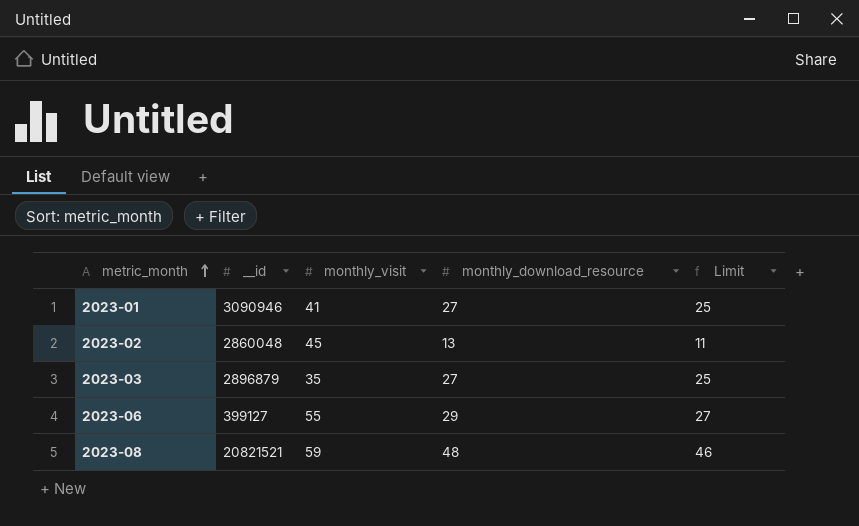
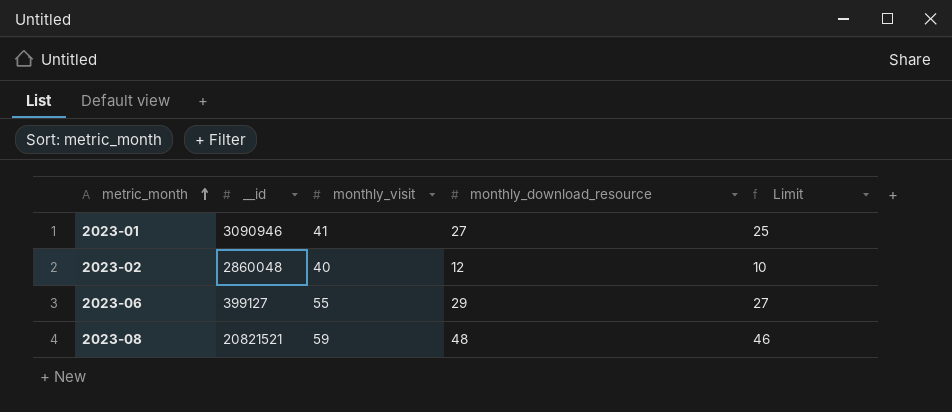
row 2023-03: 2896879 | 35 | 27 | 25 -> none
2023-02 | monthly_visit: 45 -> 40
2023-02 | monthly_download_resource: 13 -> 12
2023-02 | Limit: 11 -> 10

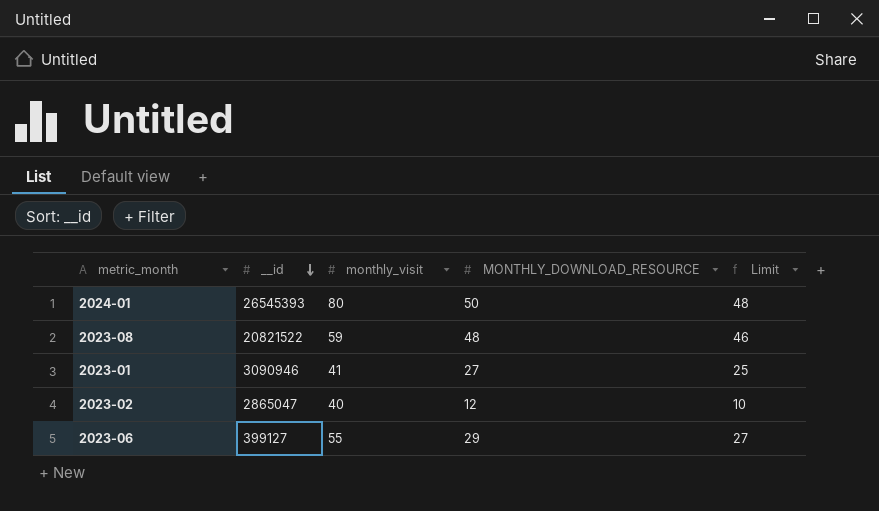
row order: metric_month ascending -> __id descending
column name: monthly_download_resource -> MONTHLY_DOWNLOAD_RESOURCE
row 2024-01: none -> 26545393 | 80 | 50 | 48
2023-08 | __id: 20821521 -> 20821522
2023-02 | __id: 2860048 -> 2865047

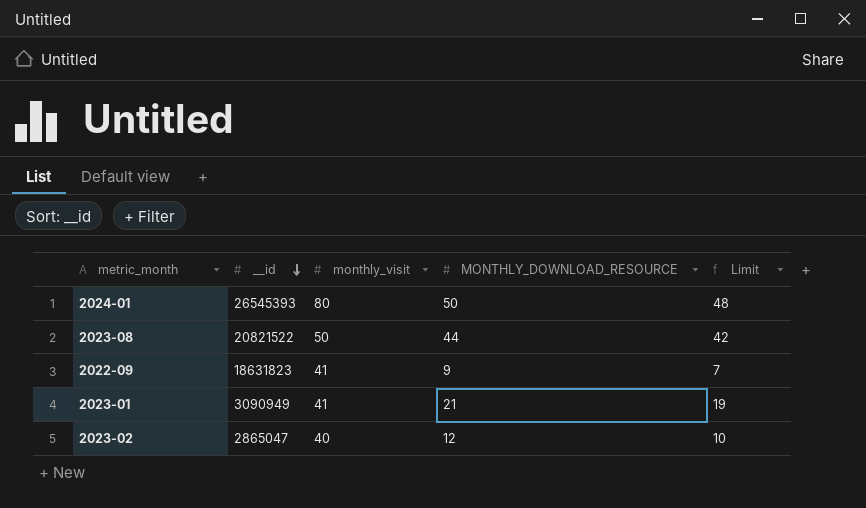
row 2023-06: 399127 | 55 | 29 | 27 -> none
2023-08 | monthly_visit: 59 -> 50
2023-08 | MONTHLY_DOWNLOAD_RESOURCE: 48 -> 44
2023-08 | Limit: 46 -> 42
row 2022-09: none -> 18631823 | 41 | 9 | 7
2023-01 | __id: 3090946 -> 3090949
2023-01 | MONTHLY_DOWNLOAD_RESOURCE: 27 -> 21
2023-01 | Limit: 25 -> 19

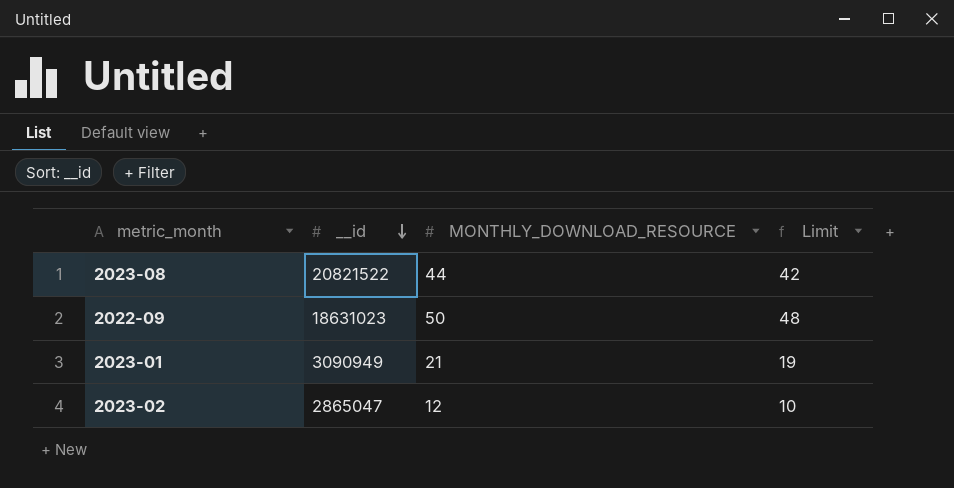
column monthly_visit | position: 3 -> none
row 2024-01: 26545393 | 80 | 50 | 48 -> none
2022-09 | __id: 18631823 -> 18631023
2022-09 | MONTHLY_DOWNLOAD_RESOURCE: 9 -> 50
2022-09 | Limit: 7 -> 48

